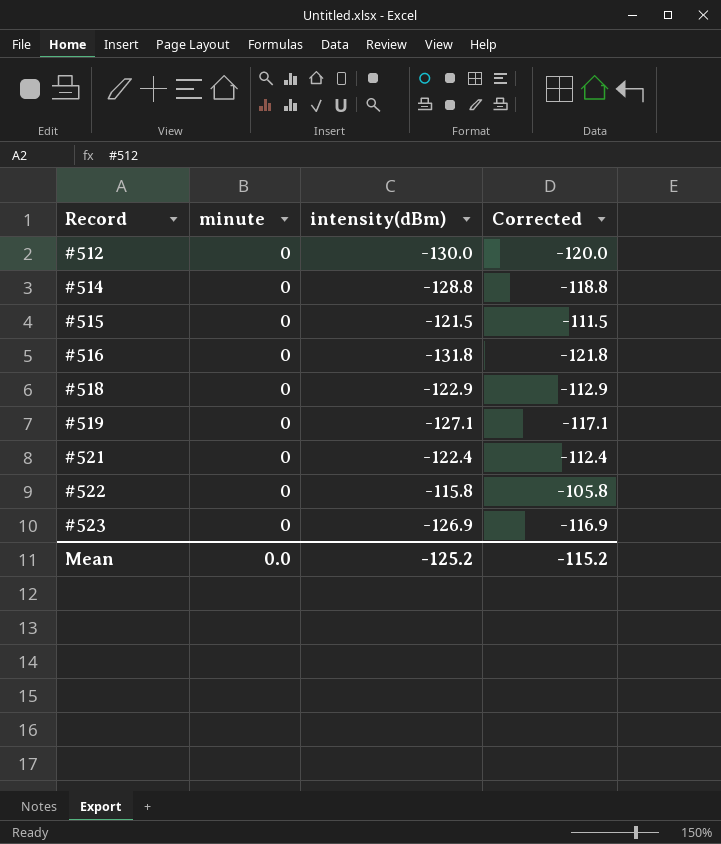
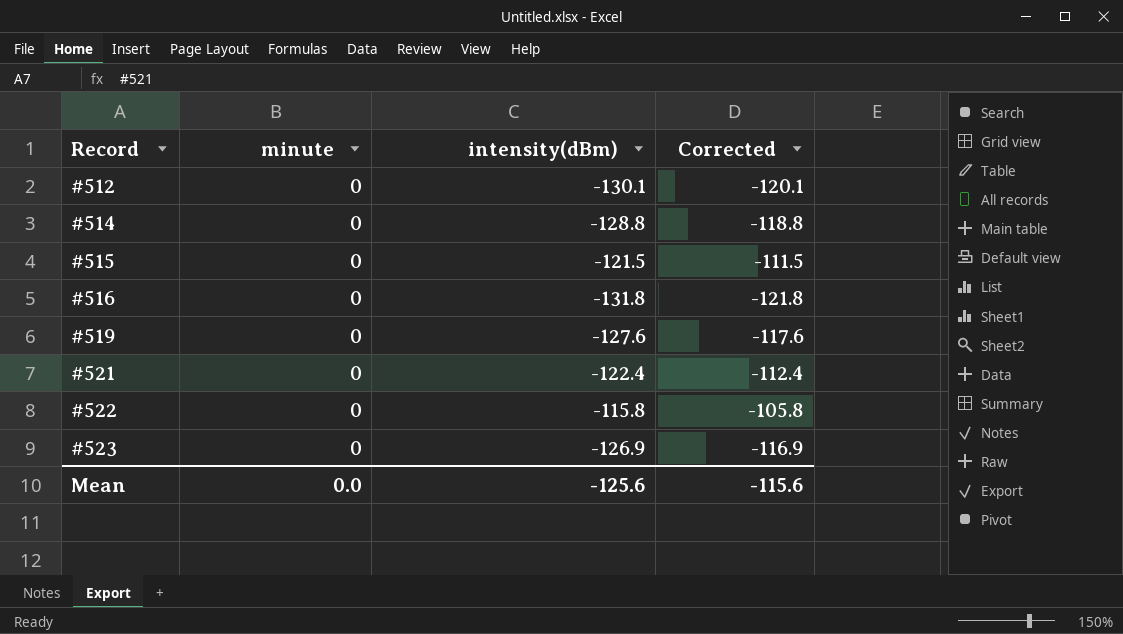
row #518: 0 | -122.9 | -112.9 -> none
#512 | intensity(dBm): -130.0 -> -130.1
#512 | Corrected: -120.0 -> -120.1
#519 | intensity(dBm): -127.1 -> -127.6
#519 | Corrected: -117.1 -> -117.6
Mean | intensity(dBm): -125.2 -> -125.6
Mean | Corrected: -115.2 -> -115.6

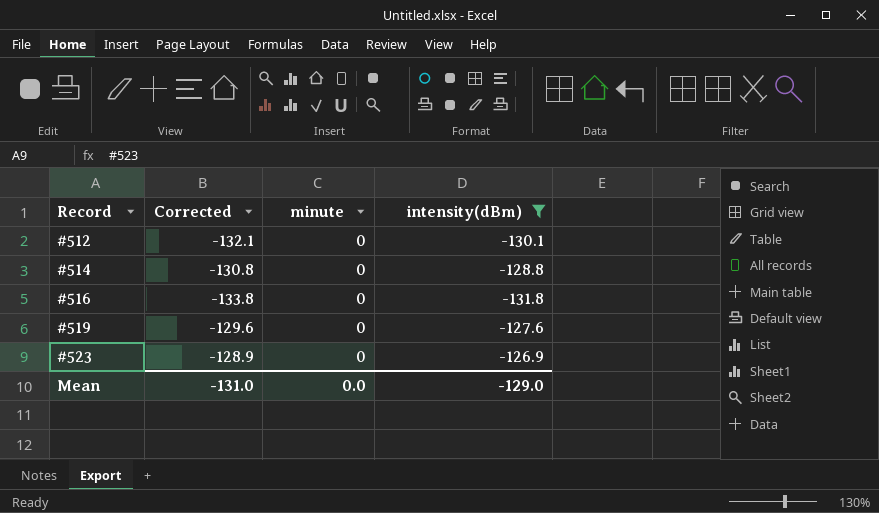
filter: none -> intensity(dBm) <= -126.9
column Corrected | formula: [intensity(dBm)] + 10 -> [intensity(dBm)] - 2
column Corrected | position: 4 -> 2
Mean | Corrected: -115.6 -> -131.0
Mean | intensity(dBm): -125.6 -> -129.0

